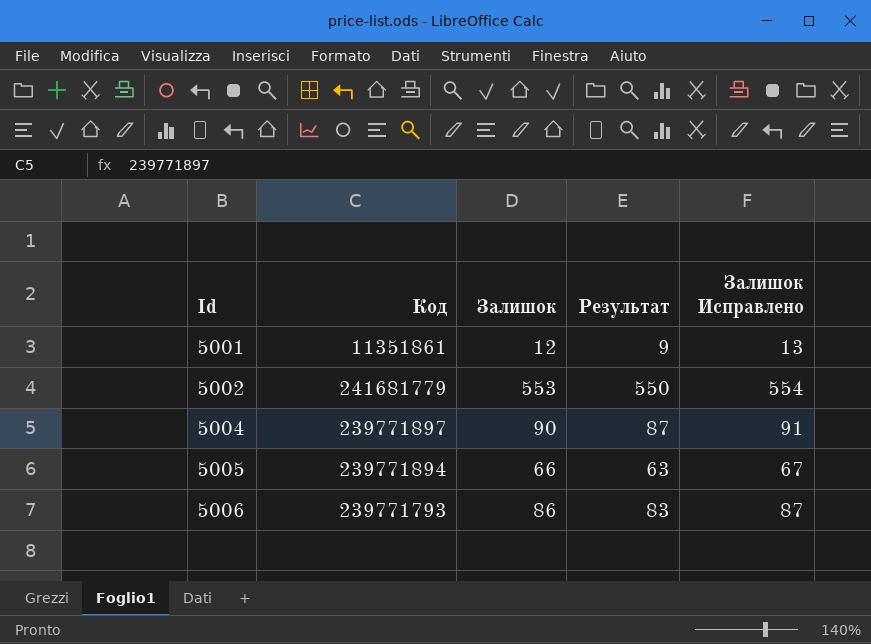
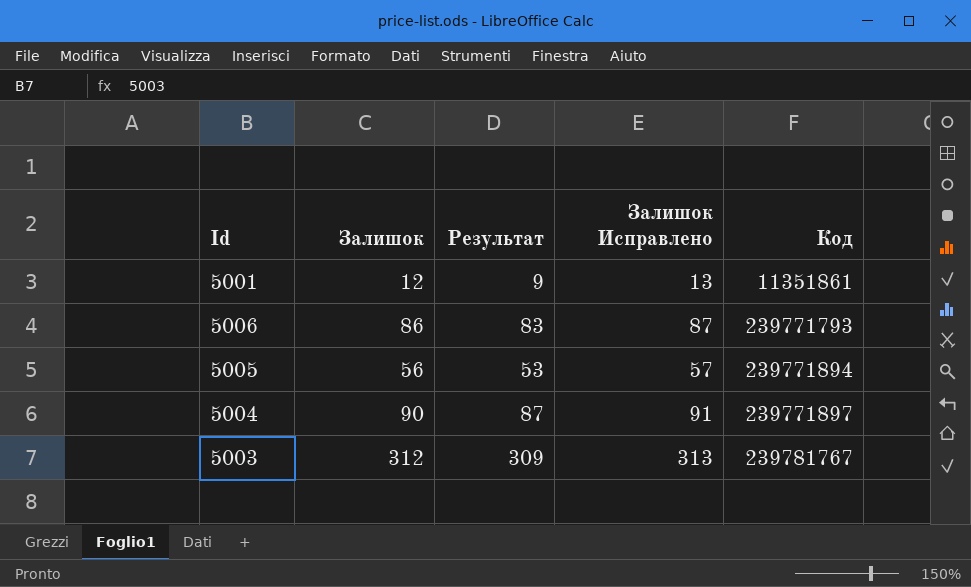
row order: Id ascending -> Код ascending
column Код | position: 2 -> 5
row 5002: 241681779 | 553 | 550 | 554 -> none
5005 | Залишок: 66 -> 56
5005 | Результат: 63 -> 53
5005 | Залишок Исправлено: 67 -> 57
row 5003: none -> 312 | 309 | 313 | 239781767

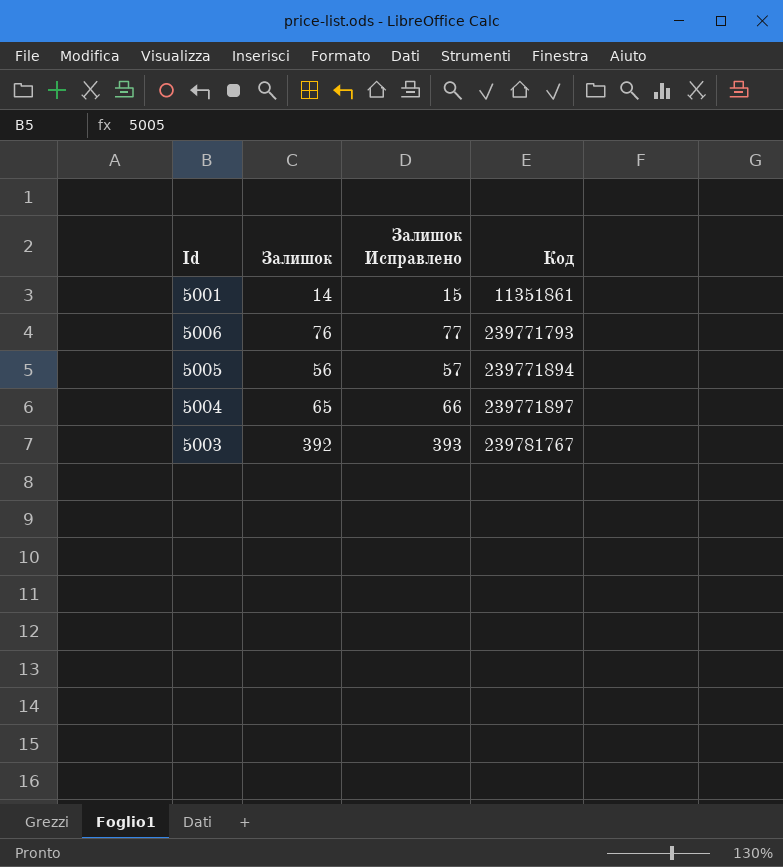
column Результат | formula: [Залишок] - 3 -> none
5001 | Залишок: 12 -> 14
5001 | Залишок Исправлено: 13 -> 15
5006 | Залишок: 86 -> 76
5006 | Залишок Исправлено: 87 -> 77
5004 | Залишок: 90 -> 65
5004 | Залишок Исправлено: 91 -> 66
5003 | Залишок: 312 -> 392
5003 | Залишок Исправлено: 313 -> 393

